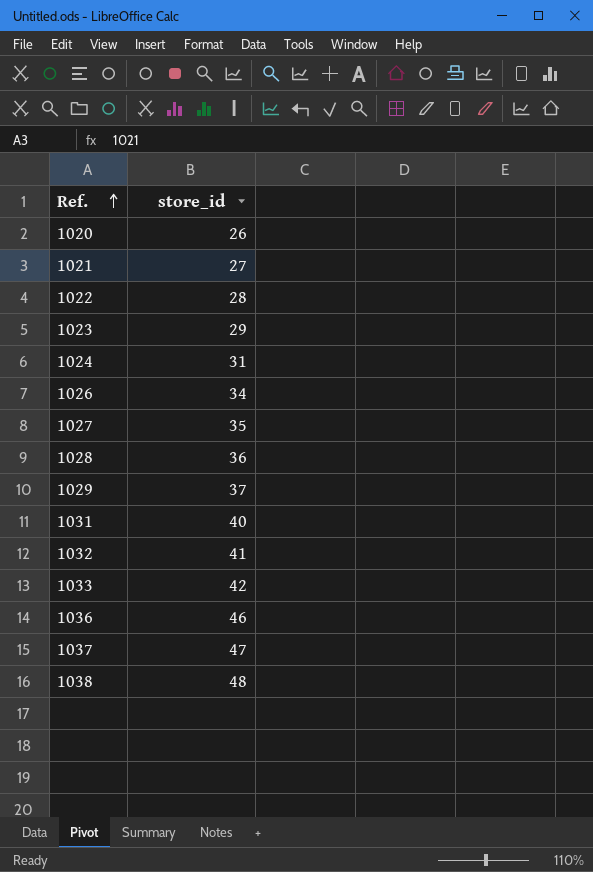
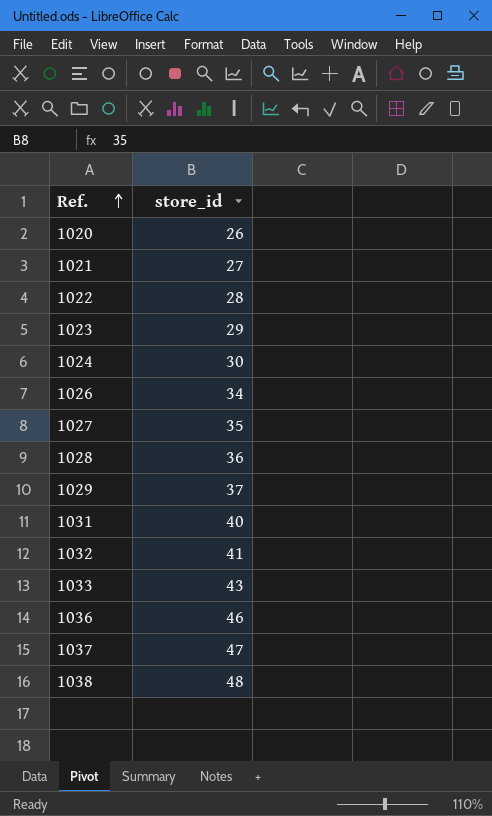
1024 | store_id: 31 -> 30
1033 | store_id: 42 -> 43

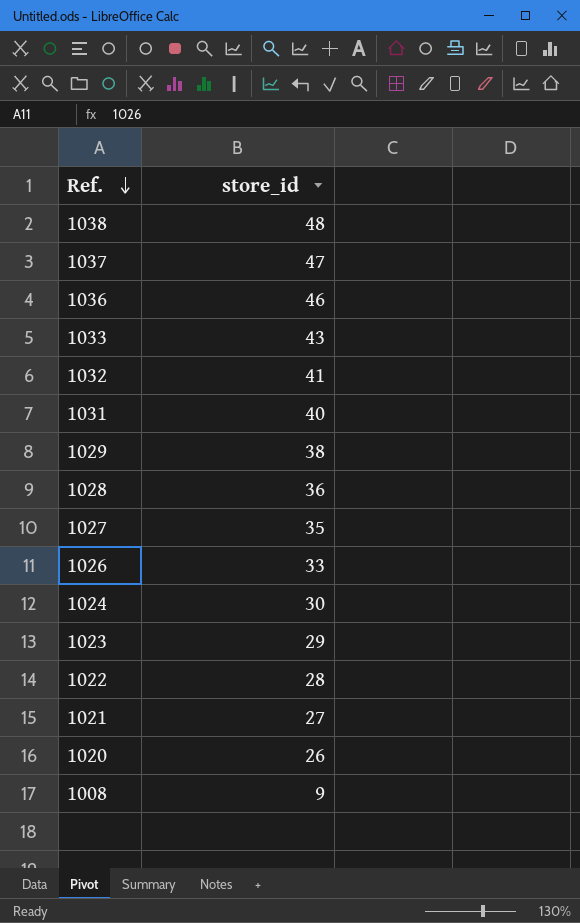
row order: Ref. ascending -> Ref. descending
1029 | store_id: 37 -> 38
1026 | store_id: 34 -> 33
row 1008: none -> 9

